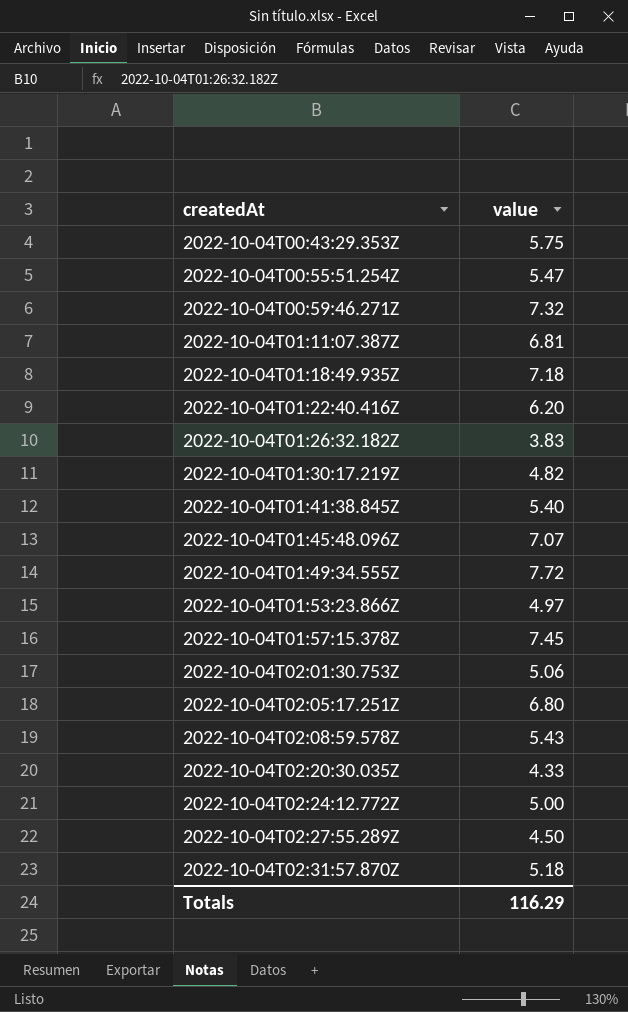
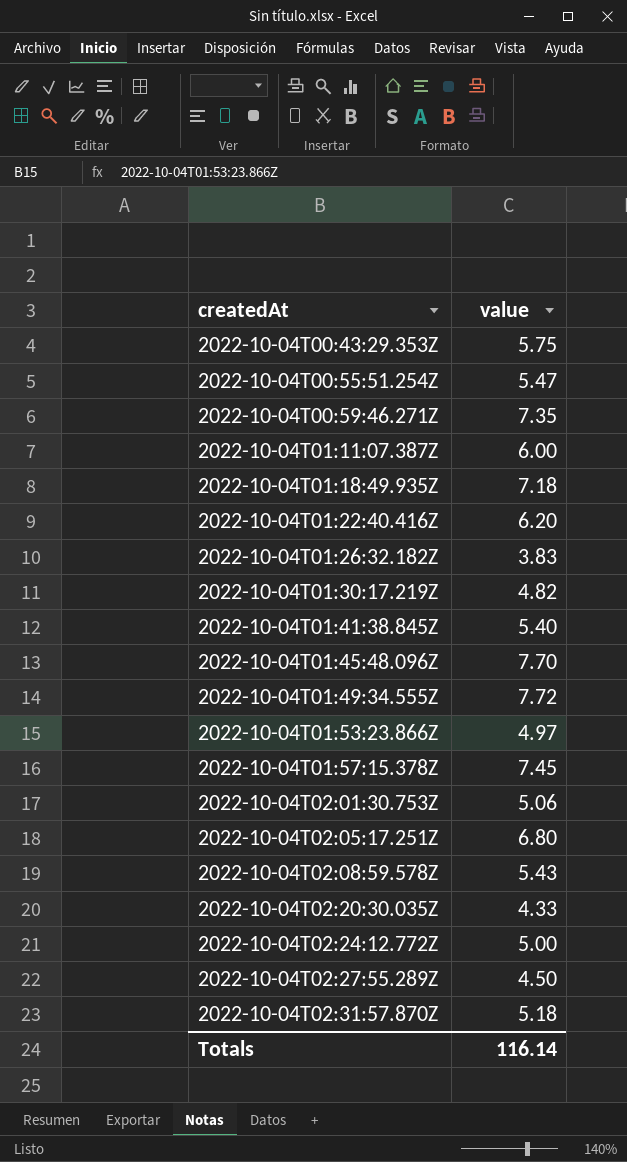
2022-10-04T00:59:46.271Z | value: 7.32 -> 7.35
2022-10-04T01:11:07.387Z | value: 6.81 -> 6.00
2022-10-04T01:45:48.096Z | value: 7.07 -> 7.70
Totals | value: 116.29 -> 116.14

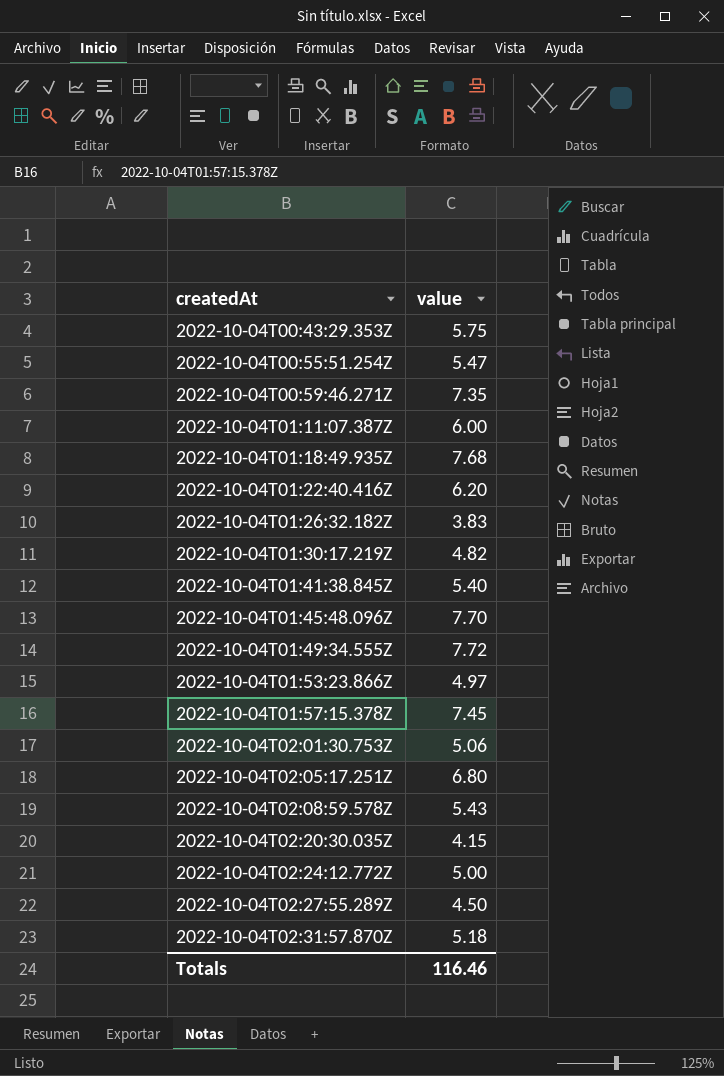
2022-10-04T01:18:49.935Z | value: 7.18 -> 7.68
2022-10-04T02:20:30.035Z | value: 4.33 -> 4.15
Totals | value: 116.14 -> 116.46

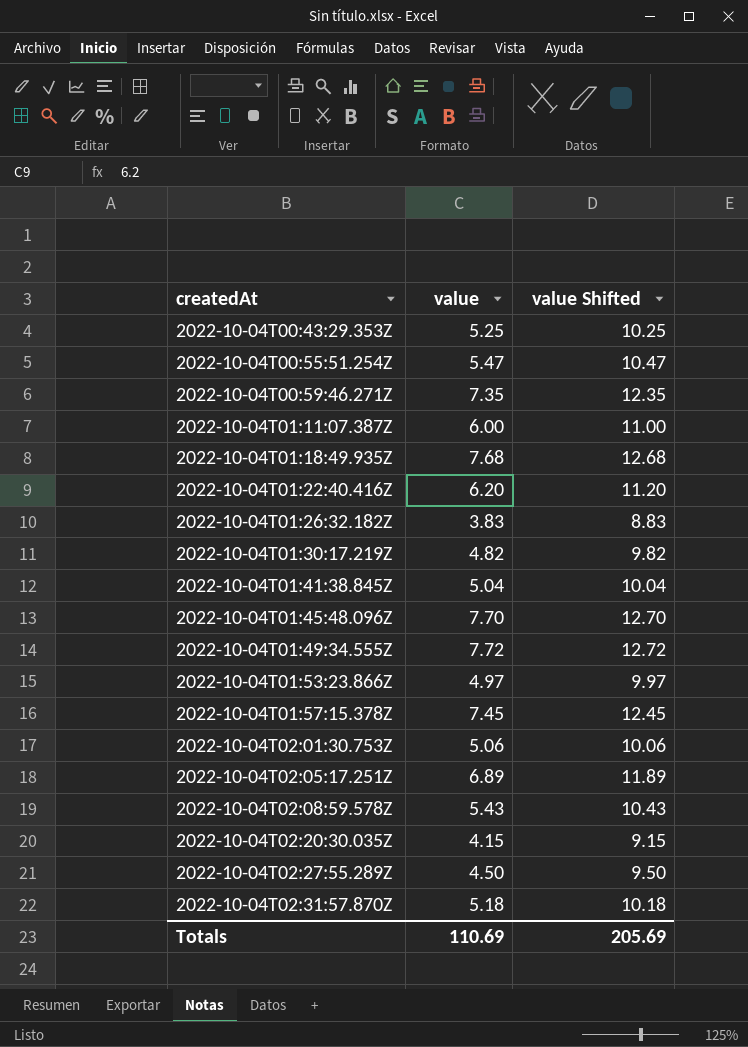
column value Shifted | formula: none -> [value] + 5
row 2022-10-04T02:24:12.772Z: 5.00 -> none
2022-10-04T00:43:29.353Z | value: 5.75 -> 5.25
2022-10-04T01:41:38.845Z | value: 5.40 -> 5.04
2022-10-04T02:05:17.251Z | value: 6.80 -> 6.89
Totals | value: 116.46 -> 110.69

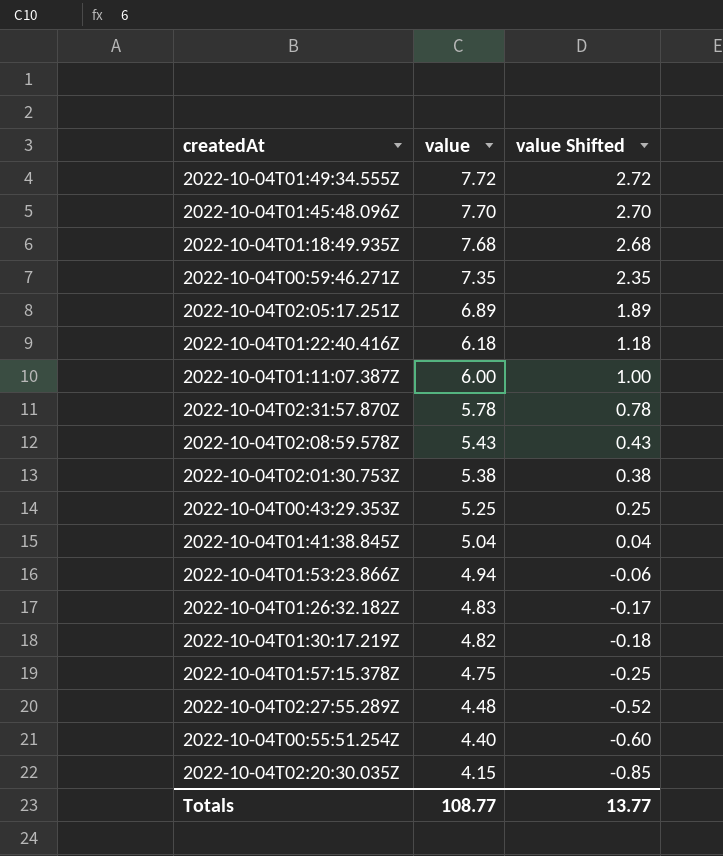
row order: createdAt ascending -> value descending
column value Shifted | formula: [value] + 5 -> [value] - 5
2022-10-04T01:22:40.416Z | value: 6.20 -> 6.18
2022-10-04T02:31:57.870Z | value: 5.18 -> 5.78
2022-10-04T02:01:30.753Z | value: 5.06 -> 5.38
2022-10-04T01:53:23.866Z | value: 4.97 -> 4.94
2022-10-04T01:26:32.182Z | value: 3.83 -> 4.83
2022-10-04T01:57:15.378Z | value: 7.45 -> 4.75
2022-10-04T02:27:55.289Z | value: 4.50 -> 4.48
2022-10-04T00:55:51.254Z | value: 5.47 -> 4.40
Totals | value: 110.69 -> 108.77
Totals | value Shifted: 205.69 -> 13.77

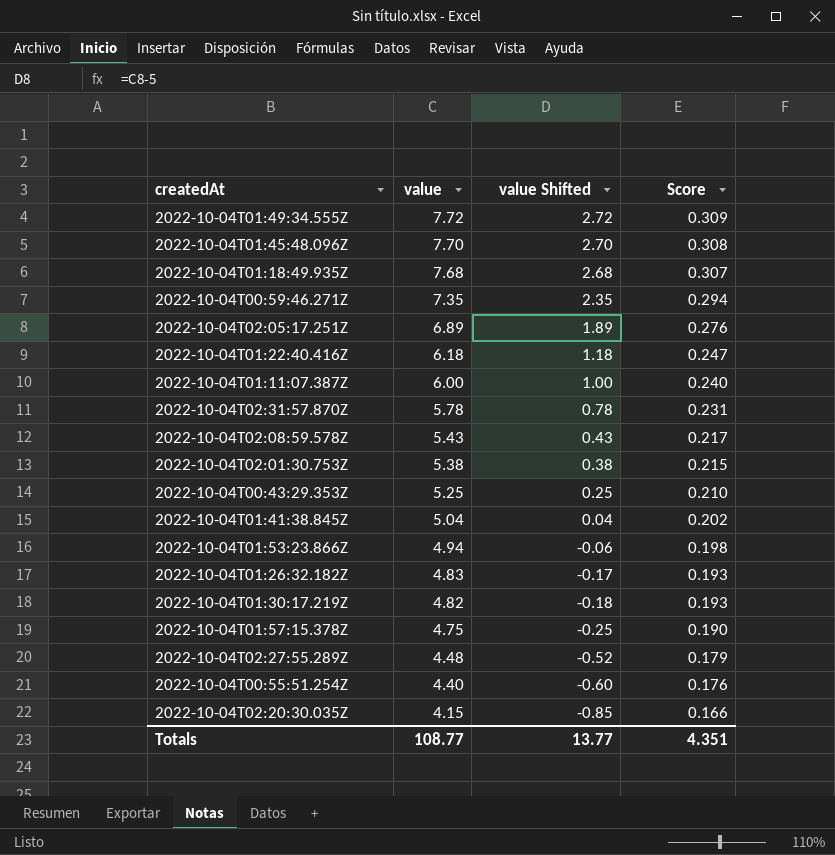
column Score | formula: none -> [value] * 0.04

